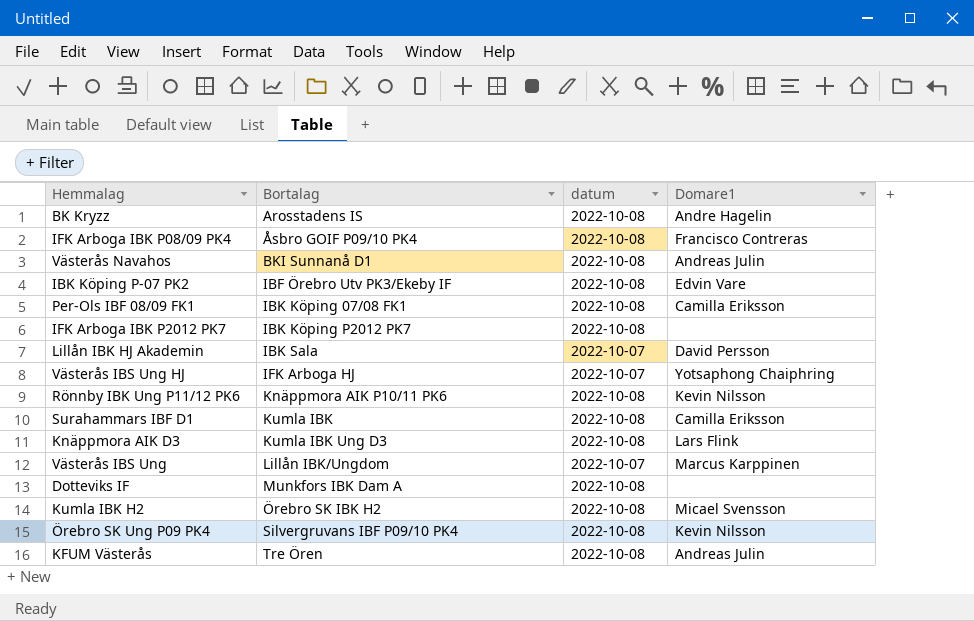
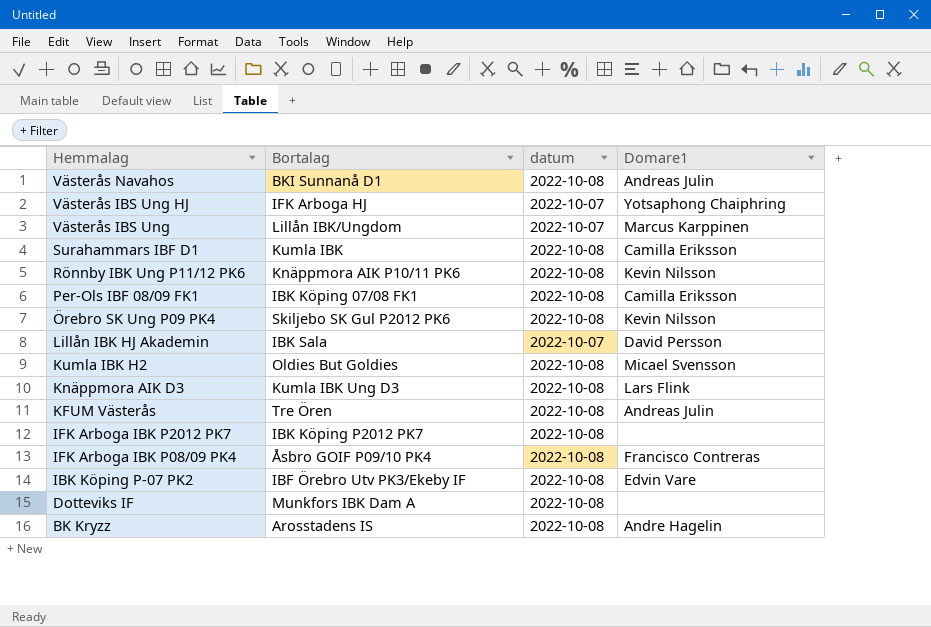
row order: Bortalag ascending -> Hemmalag descending
Örebro SK Ung P09 PK4 | Bortalag: Silvergruvans IBF P09/10 PK4 -> Skiljebo SK Gul P2012 PK6
Kumla IBK H2 | Bortalag: Örebro SK IBK H2 -> Oldies But Goldies

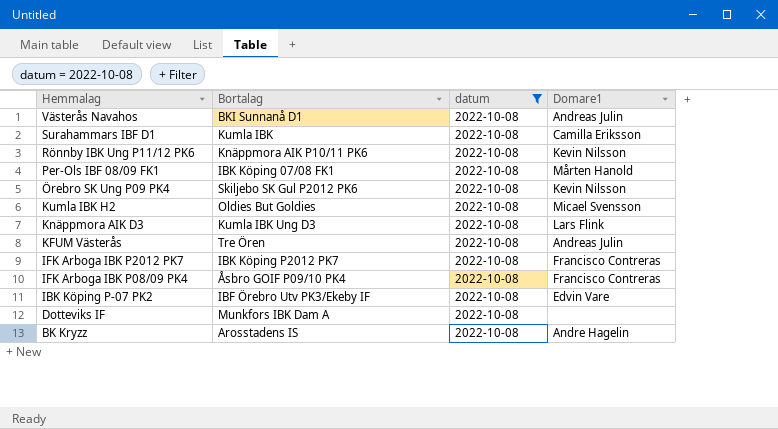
filter: none -> datum = 2022-10-08
Per-Ols IBF 08/09 FK1 | Domare1: Camilla Eriksson -> Mårten Hanold
IFK Arboga IBK P2012 PK7 | Domare1: none -> Francisco Contreras

